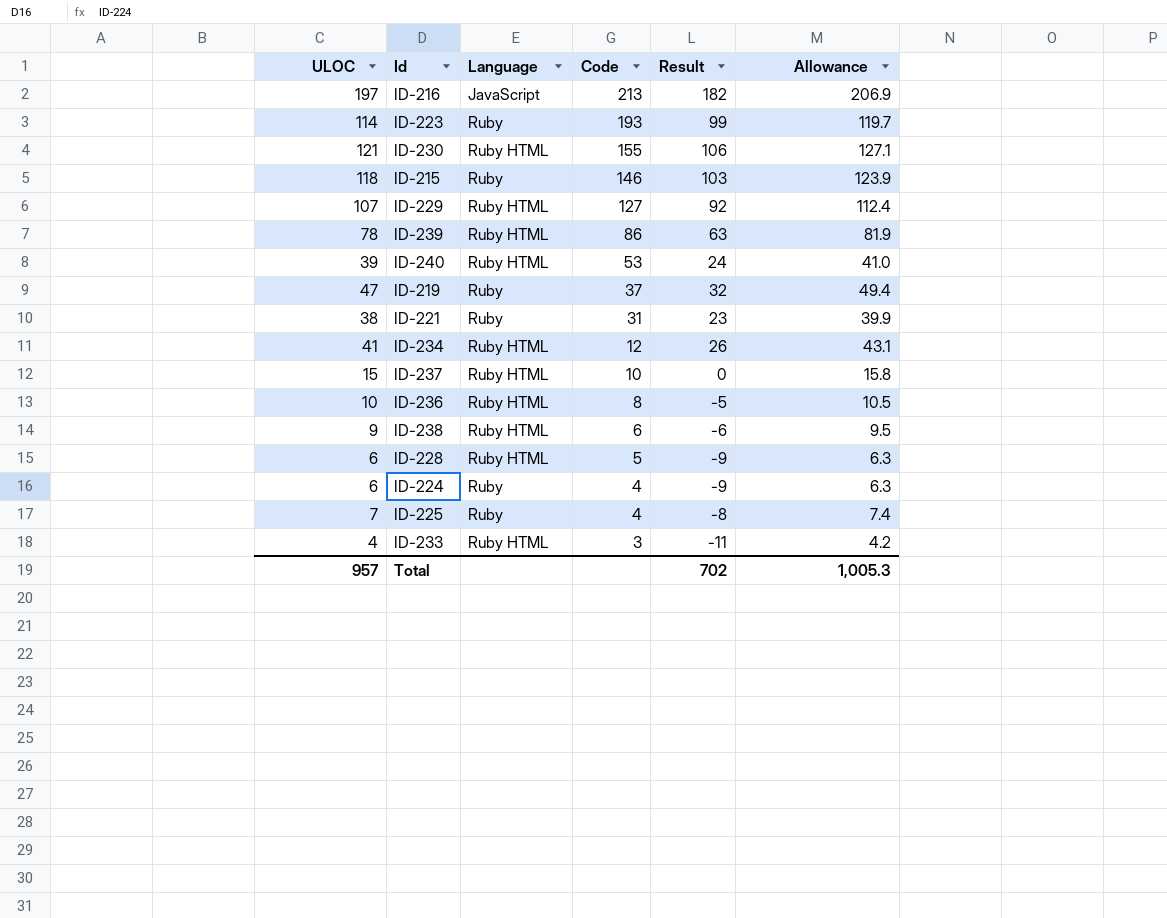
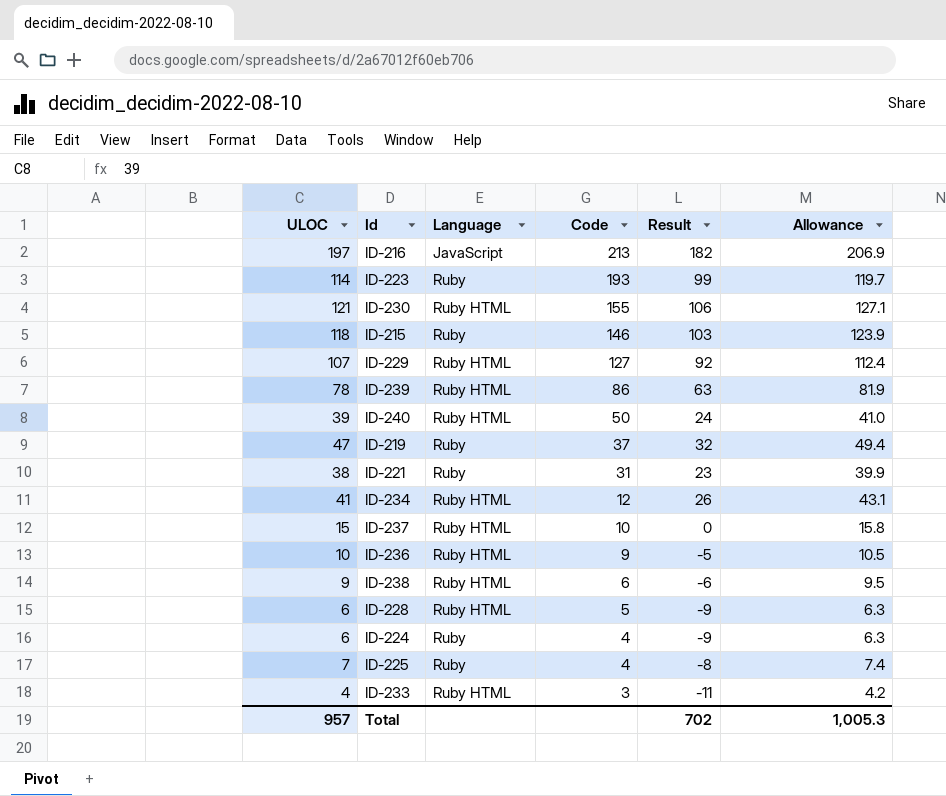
ID-240 | Code: 53 -> 50
ID-236 | Code: 8 -> 9

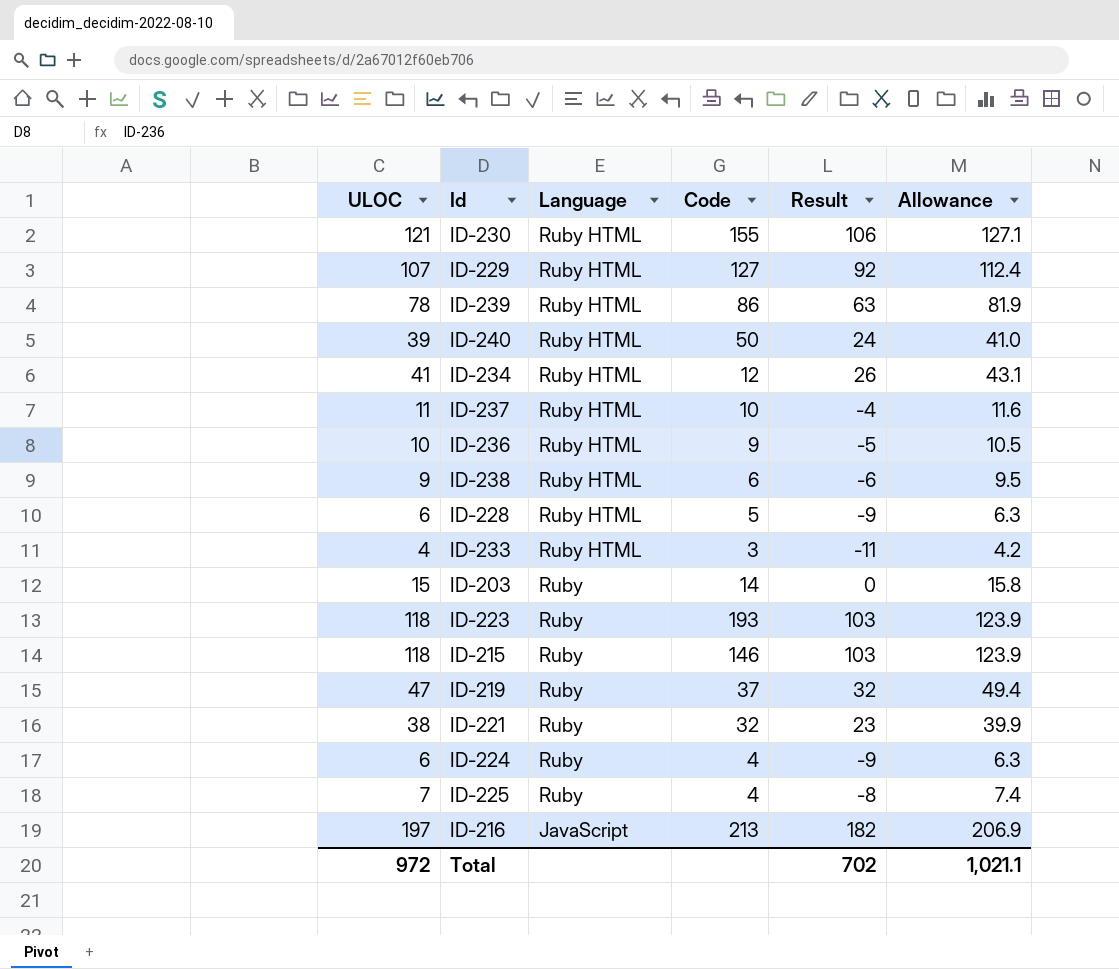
row order: Code descending -> Language descending
ID-237 | ULOC: 15 -> 11
ID-237 | Result: 0 -> -4
ID-237 | Allowance: 15.8 -> 11.6
row ID-203: none -> 15 | Ruby | 14 | 0 | 15.8
ID-223 | ULOC: 114 -> 118
ID-223 | Result: 99 -> 103
ID-223 | Allowance: 119.7 -> 123.9
ID-221 | Code: 31 -> 32
Total | ULOC: 957 -> 972
Total | Allowance: 1,005.3 -> 1,021.1

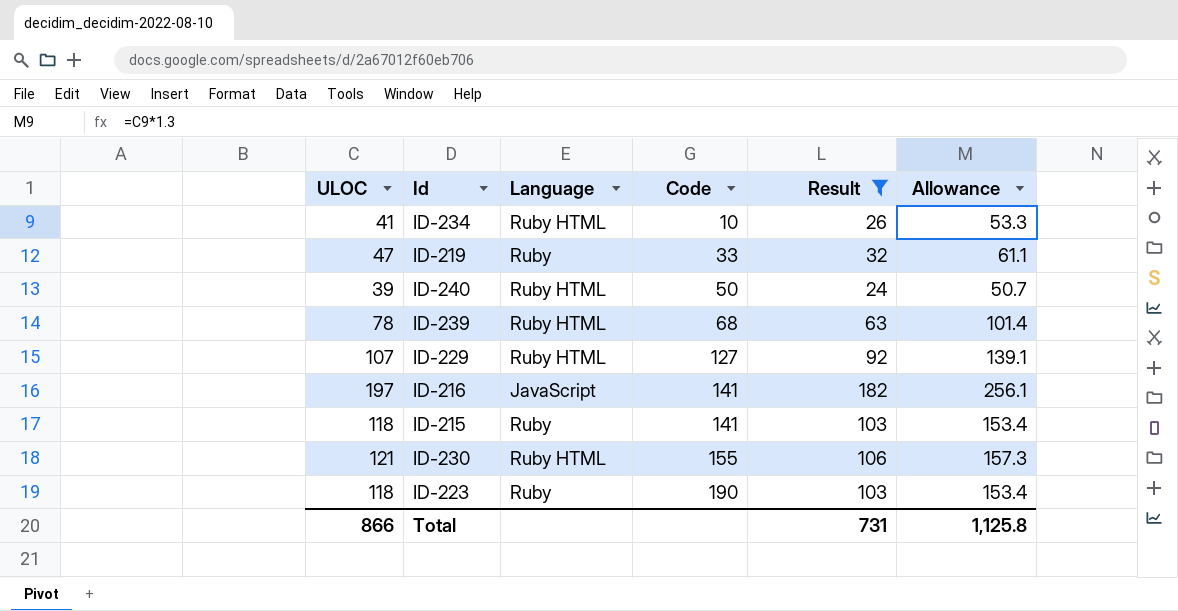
filter: none -> Result >= 24
row order: Language descending -> Code ascending
column Allowance | formula: [ULOC] * 1.05 -> [ULOC] * 1.3
ID-234 | Code: 12 -> 10
ID-219 | Code: 37 -> 33
ID-239 | Code: 86 -> 68
ID-216 | Code: 213 -> 141
ID-215 | Code: 146 -> 141
ID-223 | Code: 193 -> 190
Total | ULOC: 972 -> 866
Total | Result: 702 -> 731
Total | Allowance: 1,021.1 -> 1,125.8

